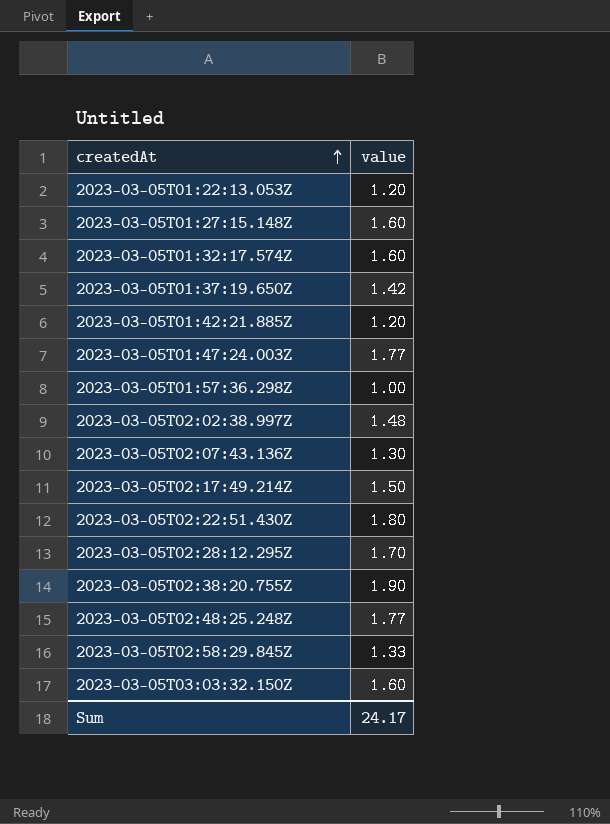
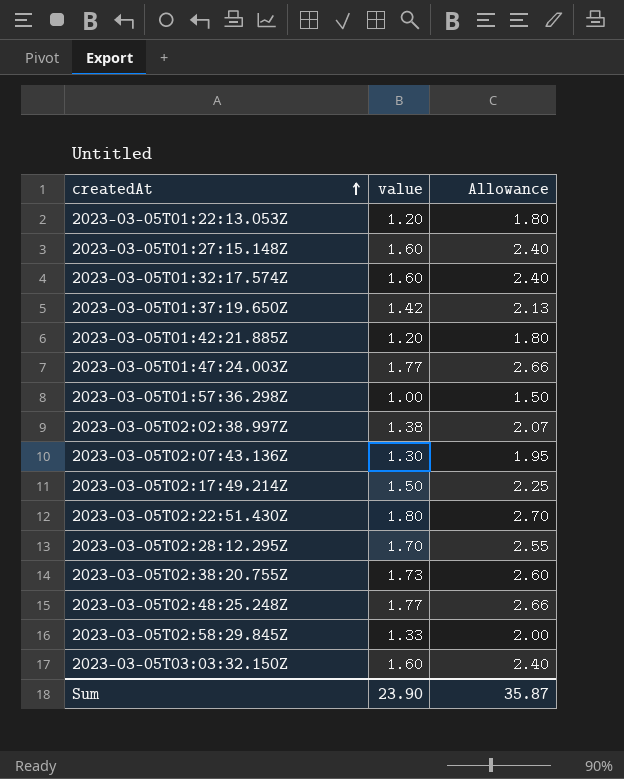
column Allowance | formula: none -> [value] * 1.5
2023-03-05T02:02:38.997Z | value: 1.48 -> 1.38
2023-03-05T02:38:20.755Z | value: 1.90 -> 1.73
Sum | value: 24.17 -> 23.90

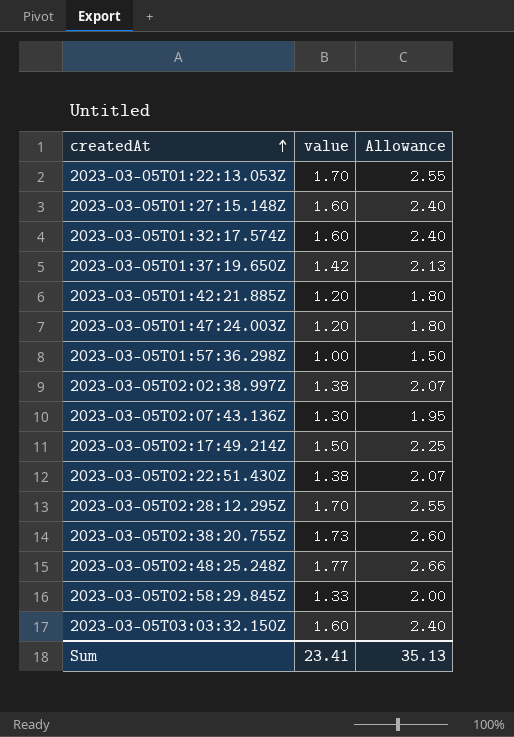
2023-03-05T01:22:13.053Z | value: 1.20 -> 1.70
2023-03-05T01:22:13.053Z | Allowance: 1.80 -> 2.55
2023-03-05T01:47:24.003Z | value: 1.77 -> 1.20
2023-03-05T01:47:24.003Z | Allowance: 2.66 -> 1.80
2023-03-05T02:22:51.430Z | value: 1.80 -> 1.38
2023-03-05T02:22:51.430Z | Allowance: 2.70 -> 2.07
Sum | value: 23.90 -> 23.41
Sum | Allowance: 35.87 -> 35.13

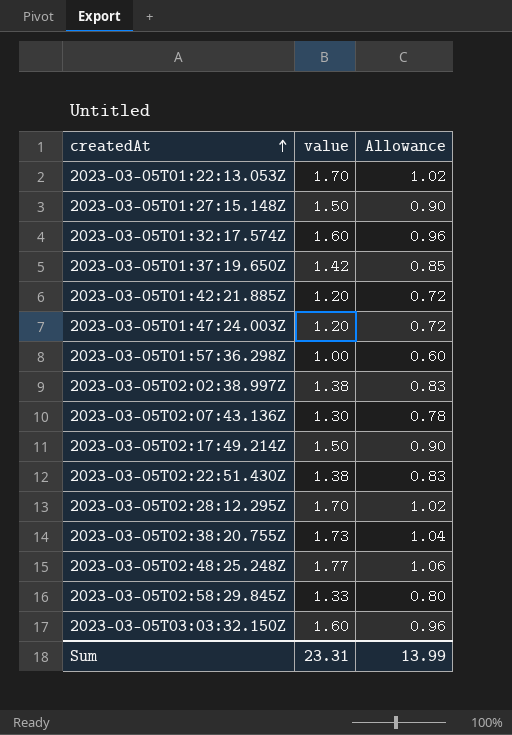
column Allowance | formula: [value] * 1.5 -> [value] * 0.6
2023-03-05T01:27:15.148Z | value: 1.60 -> 1.50
Sum | value: 23.41 -> 23.31
Sum | Allowance: 35.13 -> 13.99

